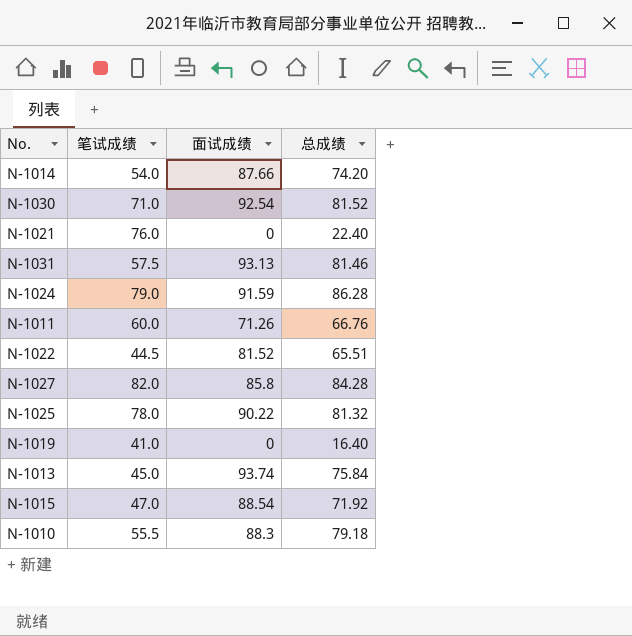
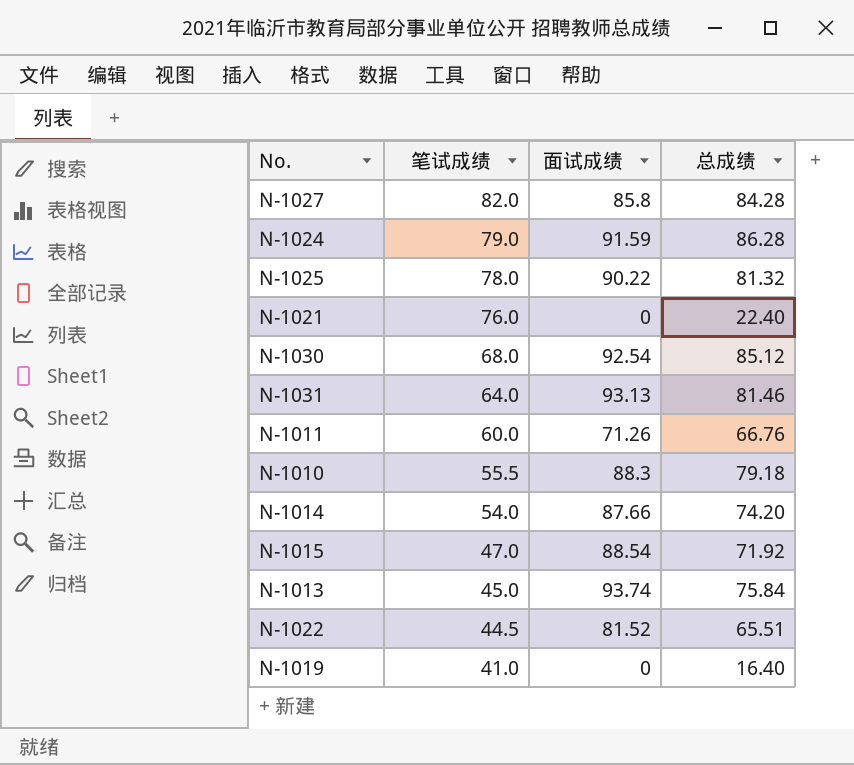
row order: none -> 笔试成绩 descending
N-1030 | 笔试成绩: 71.0 -> 68.0
N-1030 | 总成绩: 81.52 -> 85.12
N-1031 | 笔试成绩: 57.5 -> 64.0

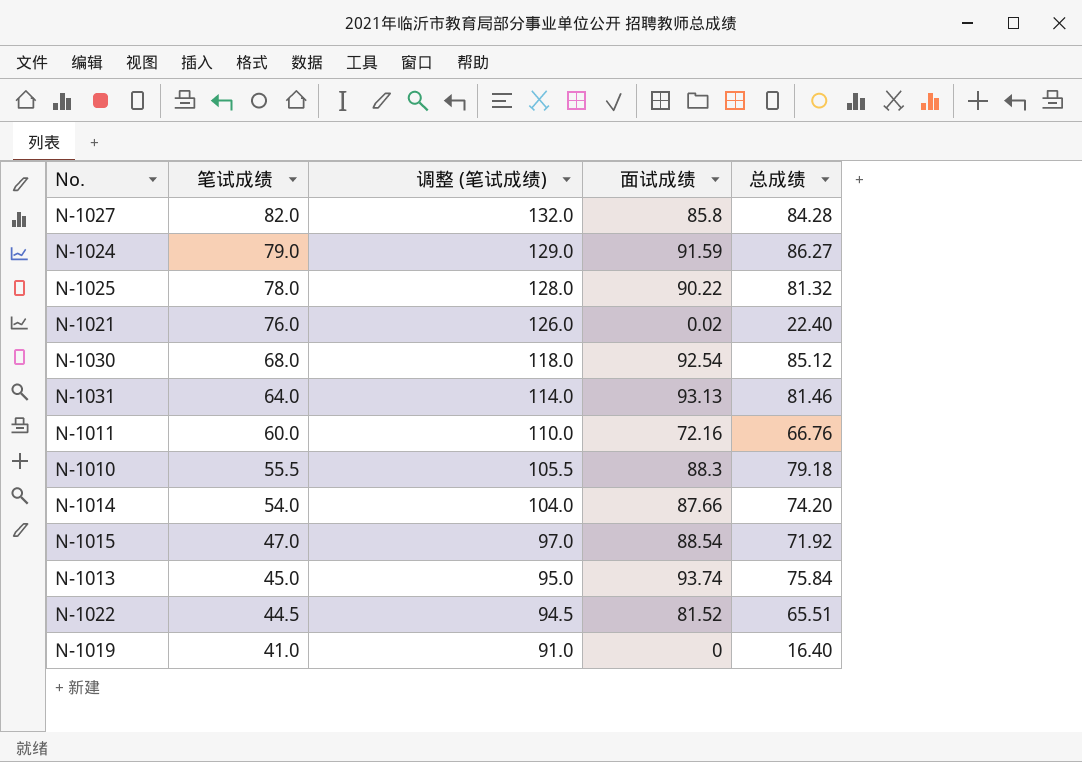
column 调整 (笔试成绩) | formula: none -> [笔试成绩] + 50
N-1024 | 总成绩: 86.28 -> 86.27
N-1021 | 面试成绩: 0 -> 0.02
N-1011 | 面试成绩: 71.26 -> 72.16

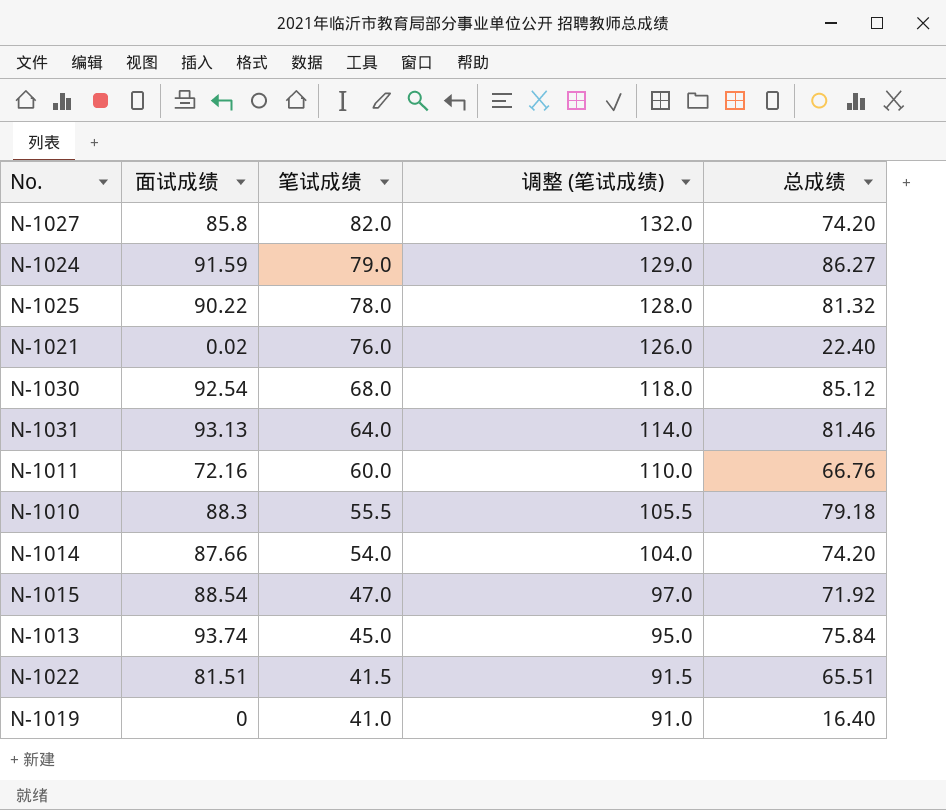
column 面试成绩 | position: 4 -> 2
N-1027 | 总成绩: 84.28 -> 74.20
N-1022 | 面试成绩: 81.52 -> 81.51
N-1022 | 笔试成绩: 44.5 -> 41.5
N-1022 | 调整 (笔试成绩): 94.5 -> 91.5

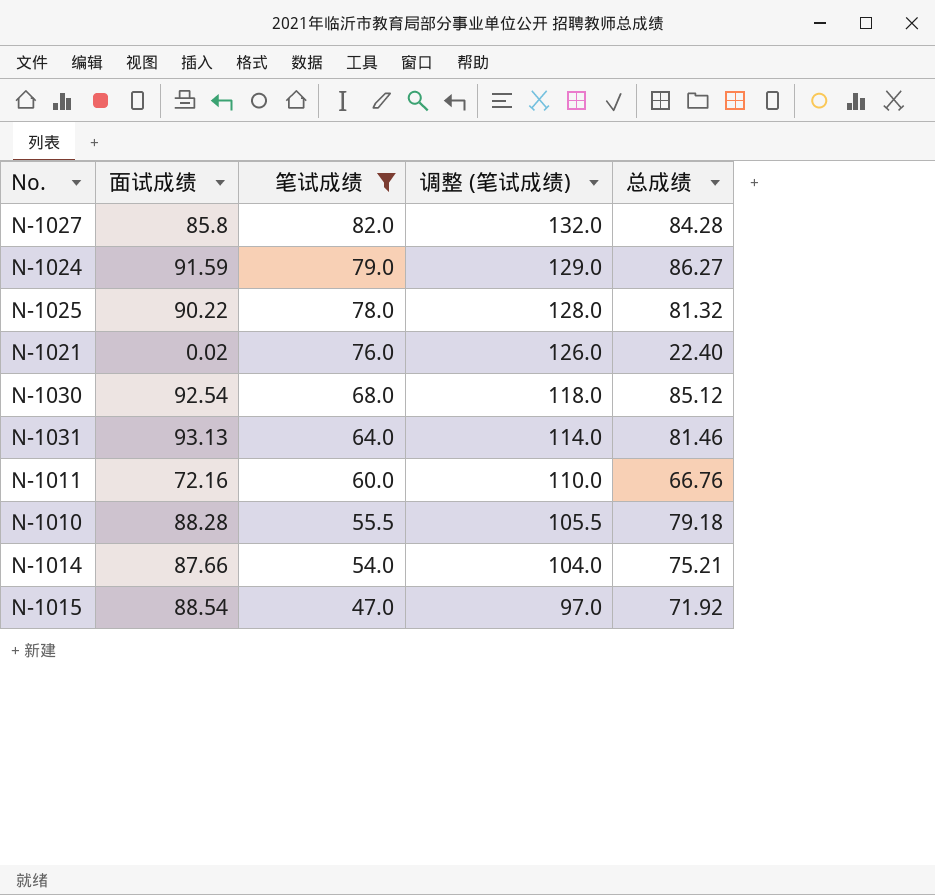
filter: none -> 笔试成绩 >= 47.0
N-1027 | 总成绩: 74.20 -> 84.28
N-1010 | 面试成绩: 88.3 -> 88.28
N-1014 | 总成绩: 74.20 -> 75.21

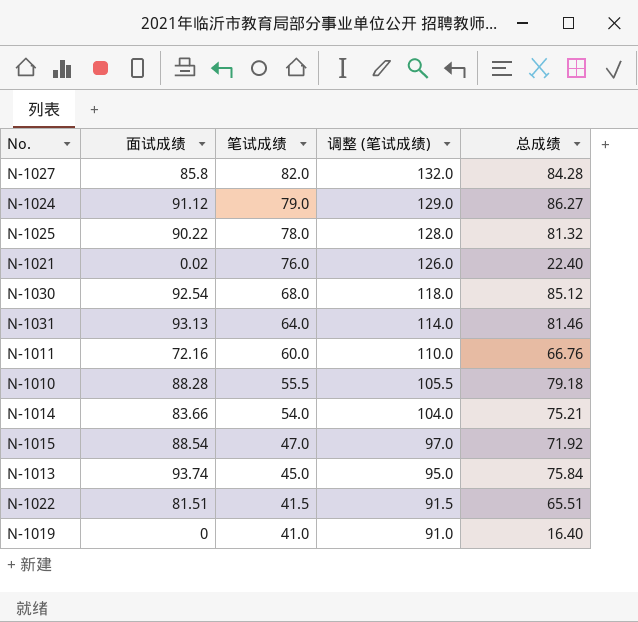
filter: 笔试成绩 >= 47.0 -> none
N-1024 | 面试成绩: 91.59 -> 91.12
N-1014 | 面试成绩: 87.66 -> 83.66

